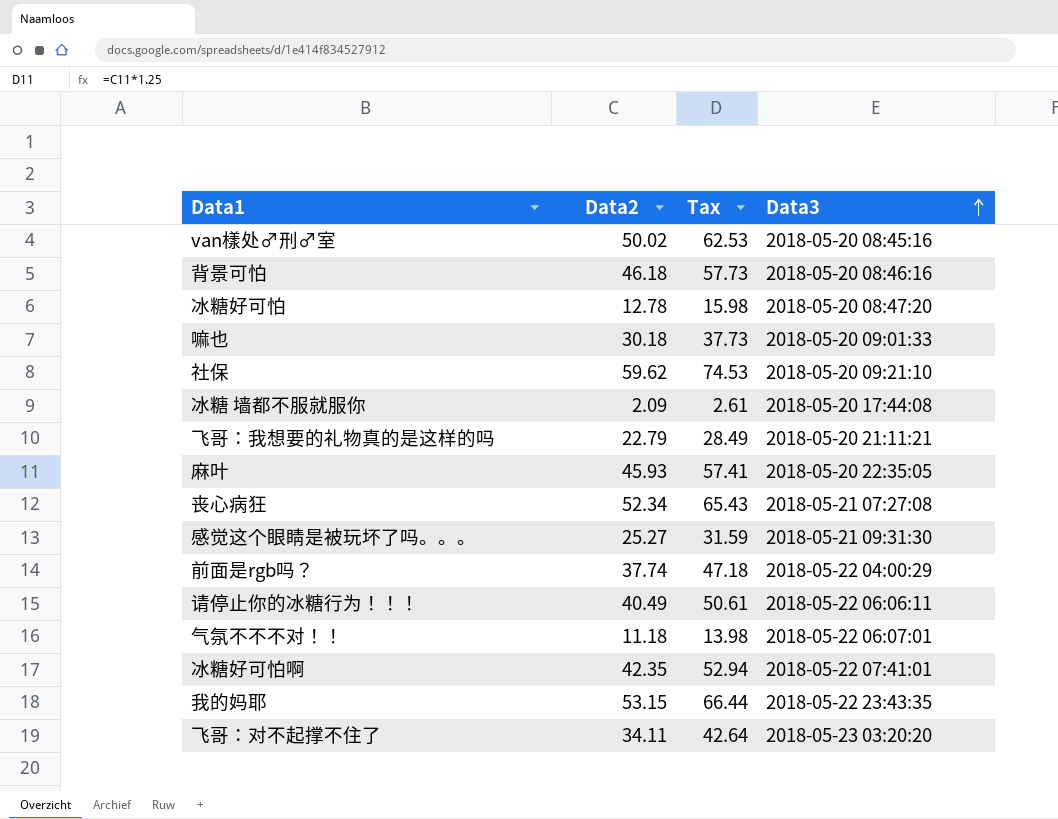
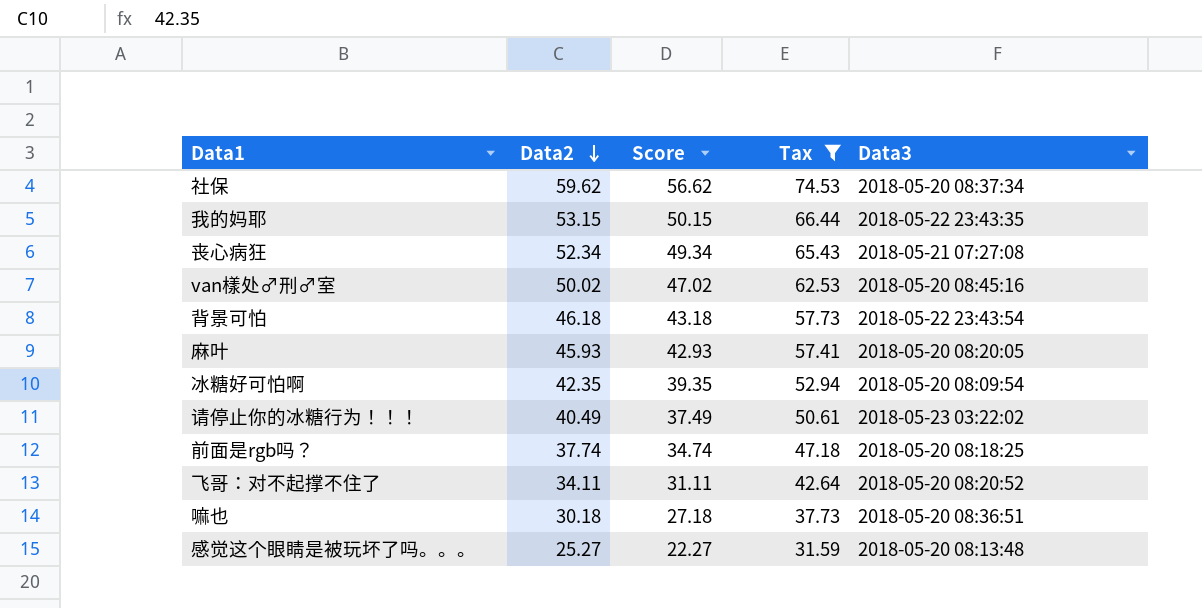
filter: none -> Tax >= 31.59
row order: Data3 ascending -> Data2 descending
column Score | formula: none -> [Data2] - 3
社保 | Data3: 2018-05-20 09:21:10 -> 2018-05-20 08:37:34
背景可怕 | Data3: 2018-05-20 08:46:16 -> 2018-05-22 23:43:54
麻叶 | Data3: 2018-05-20 22:35:05 -> 2018-05-20 08:20:05
冰糖好可怕啊 | Data3: 2018-05-22 07:41:01 -> 2018-05-20 08:09:54
请停止你的冰糖行为！！！ | Data3: 2018-05-22 06:06:11 -> 2018-05-23 03:22:02
前面是rgb吗？ | Data3: 2018-05-22 04:00:29 -> 2018-05-20 08:18:25
飞哥：对不起撑不住了 | Data3: 2018-05-23 03:20:20 -> 2018-05-20 08:20:52
嘛也 | Data3: 2018-05-20 09:01:33 -> 2018-05-20 08:36:51
感觉这个眼睛是被玩坏了吗。。。 | Data3: 2018-05-21 09:31:30 -> 2018-05-20 08:13:48

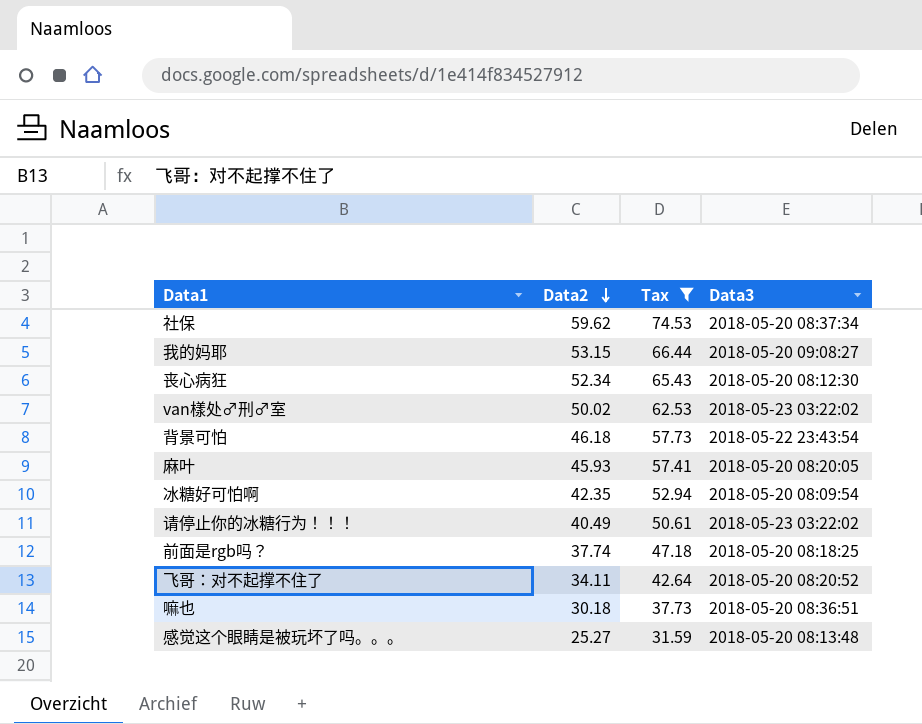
column Score | formula: [Data2] - 3 -> none
我的妈耶 | Data3: 2018-05-22 23:43:35 -> 2018-05-20 09:08:27
丧心病狂 | Data3: 2018-05-21 07:27:08 -> 2018-05-20 08:12:30
van樣处♂刑♂室 | Data3: 2018-05-20 08:45:16 -> 2018-05-23 03:22:02

